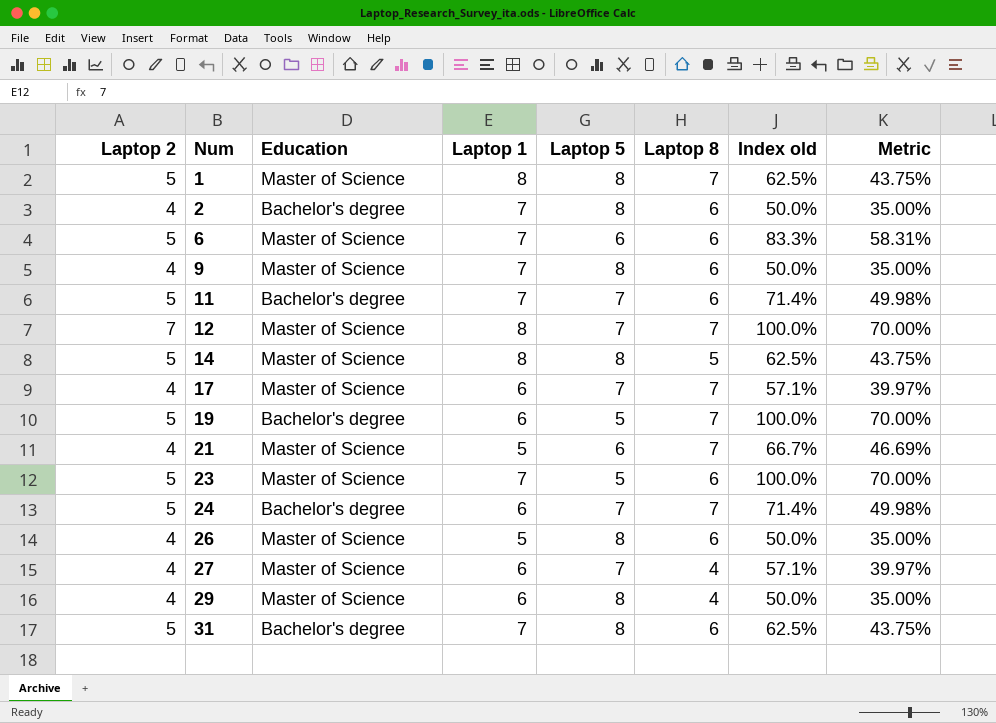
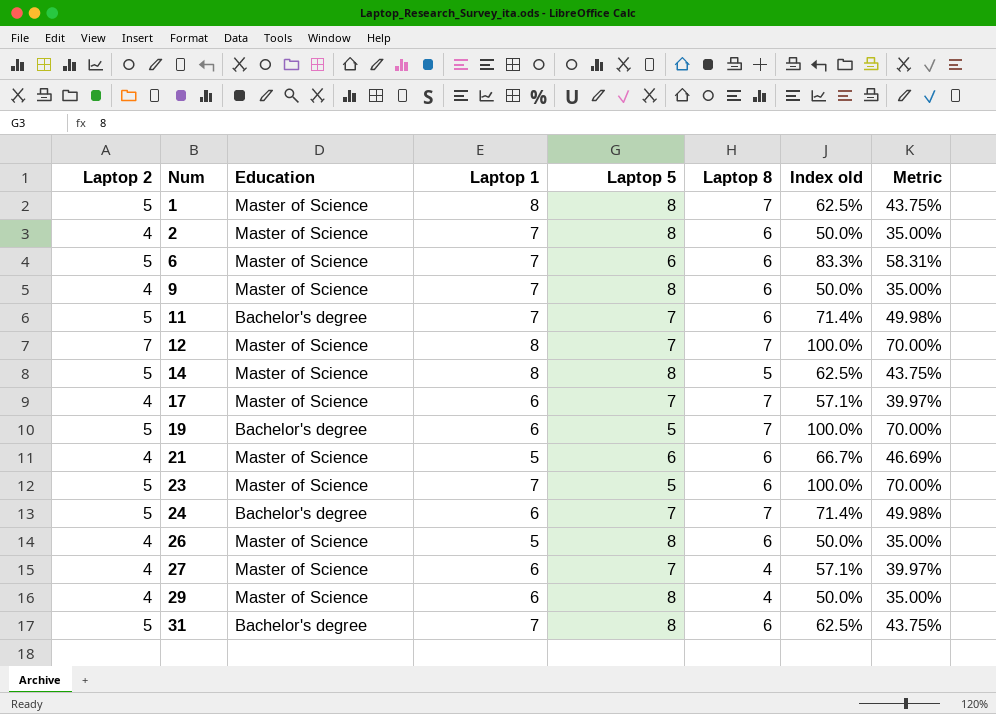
2 | Education: Bachelor's degree -> Master of Science
21 | Laptop 8: 7 -> 6

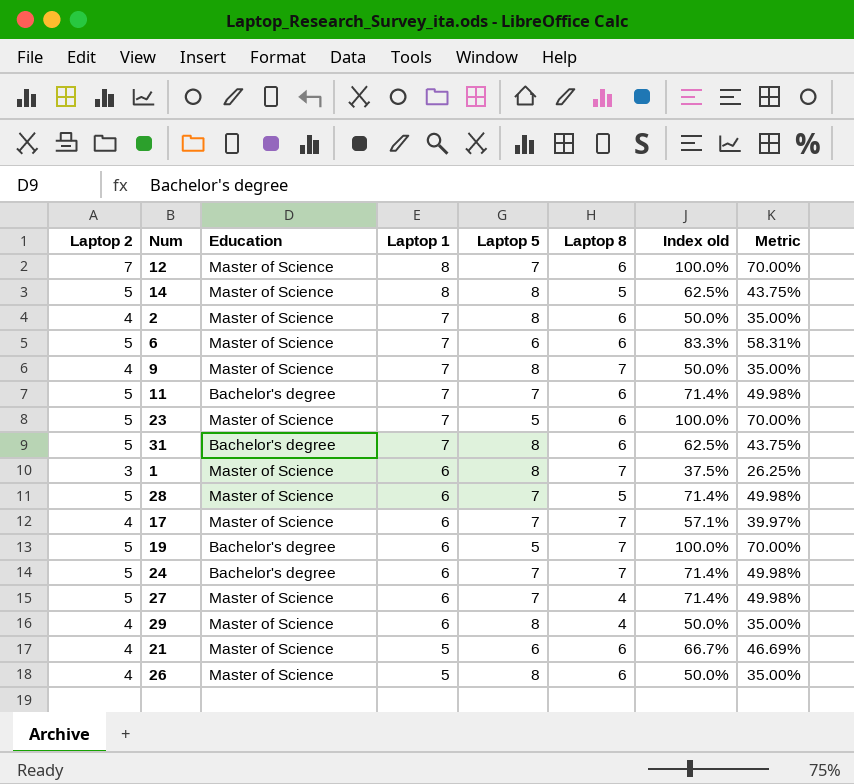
row order: Num ascending -> Laptop 1 descending
12 | Laptop 8: 7 -> 6
9 | Laptop 8: 6 -> 7
1 | Laptop 2: 5 -> 3
1 | Laptop 1: 8 -> 6
1 | Index old: 62.5% -> 37.5%
1 | Metric: 43.75% -> 26.25%
row 28: none -> 5 | Master of Science | 6 | 7 | 5 | 71.4% | 49.98%
27 | Laptop 2: 4 -> 5
27 | Index old: 57.1% -> 71.4%
27 | Metric: 39.97% -> 49.98%

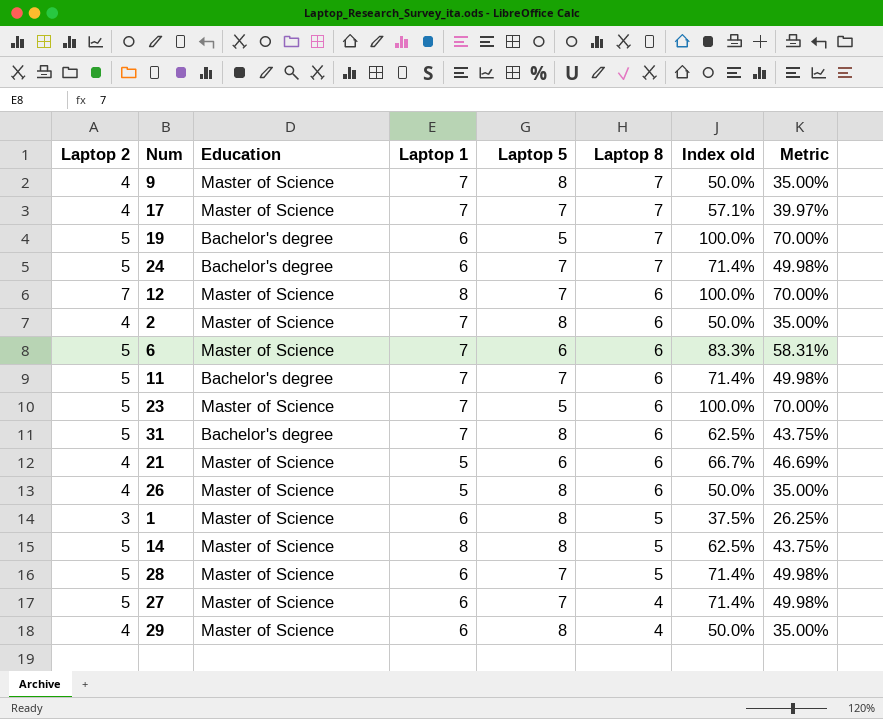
row order: Laptop 1 descending -> Laptop 8 descending
17 | Laptop 1: 6 -> 7
1 | Laptop 8: 7 -> 5

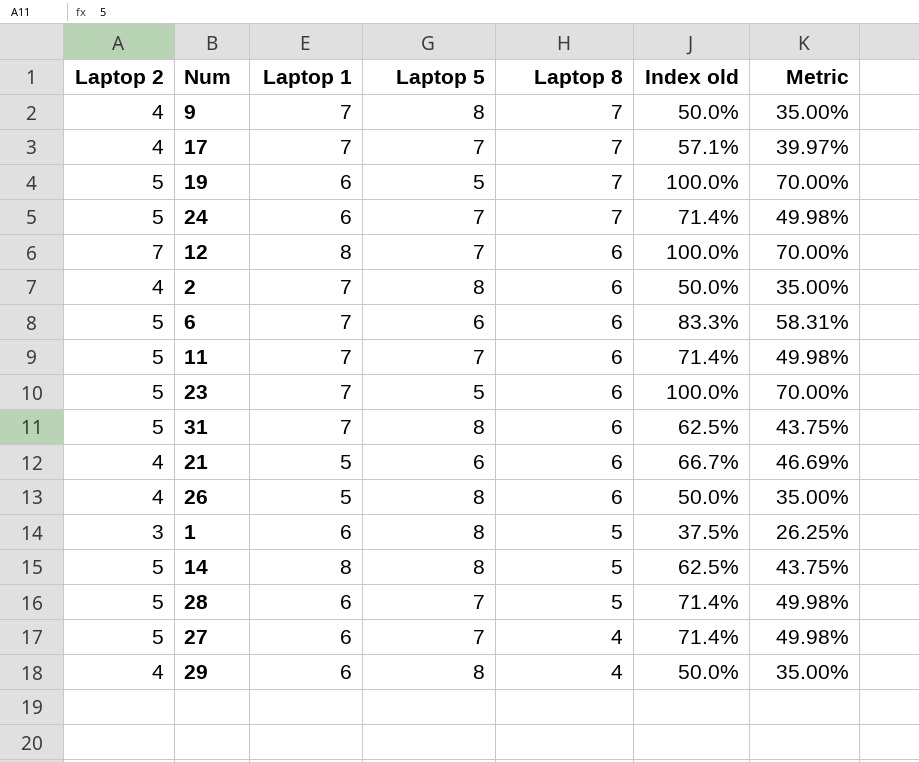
column Education | position: 3 -> none

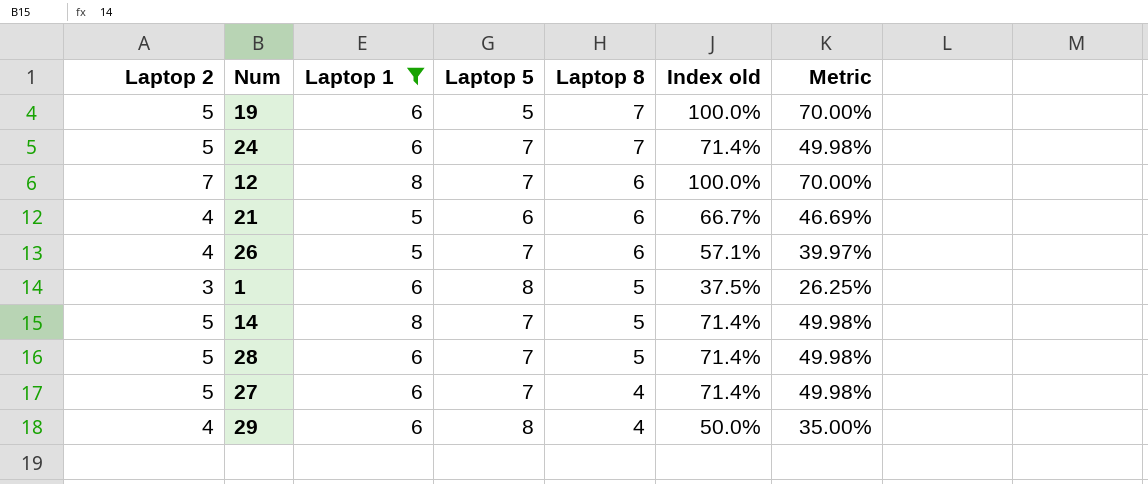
filter: none -> Laptop 1 != 7
26 | Laptop 5: 8 -> 7
26 | Index old: 50.0% -> 57.1%
26 | Metric: 35.00% -> 39.97%
14 | Laptop 5: 8 -> 7
14 | Index old: 62.5% -> 71.4%
14 | Metric: 43.75% -> 49.98%

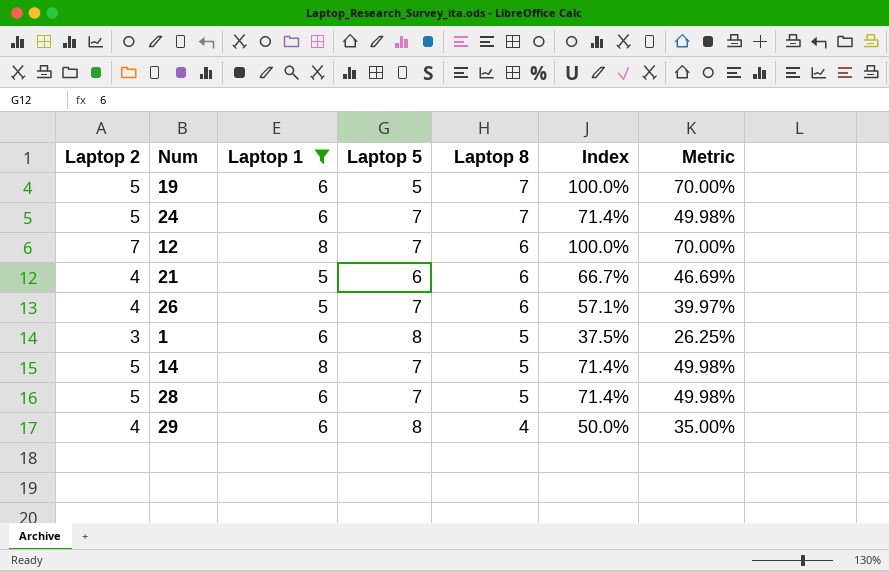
column name: Index old -> Index
row 27: 5 | 6 | 7 | 4 | 71.4% | 49.98% -> none

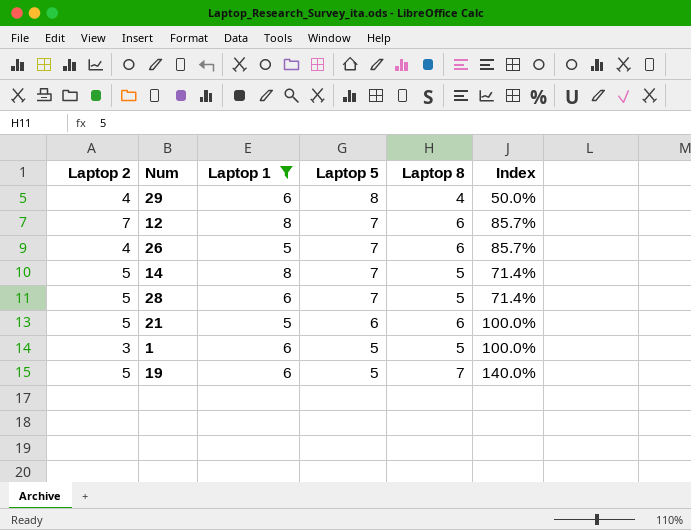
row order: Laptop 8 descending -> Laptop 5 descending
column Metric | formula: [Index] * 0.7 -> none
column Index | formula: [Laptop 2] / [Laptop 5] -> [Laptop 8] / [Laptop 5]
row 24: 5 | 6 | 7 | 7 | 71.4% | 49.98% -> none
21 | Laptop 2: 4 -> 5
1 | Laptop 5: 8 -> 5

